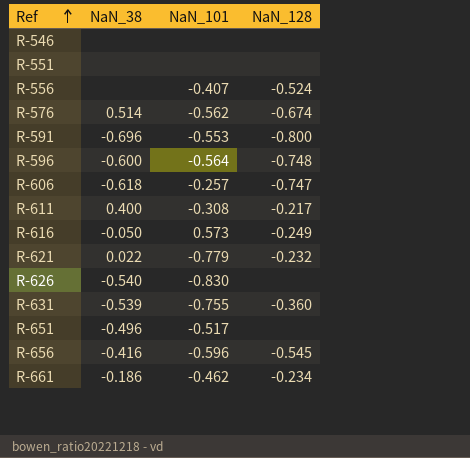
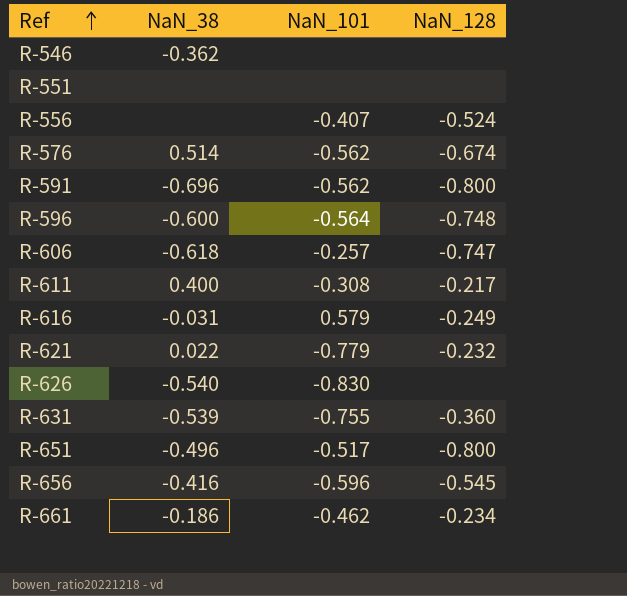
R-546 | NaN_38: none -> -0.362
R-591 | NaN_101: -0.553 -> -0.562
R-616 | NaN_38: -0.050 -> -0.031
R-616 | NaN_101: 0.573 -> 0.579
R-651 | NaN_128: none -> -0.800

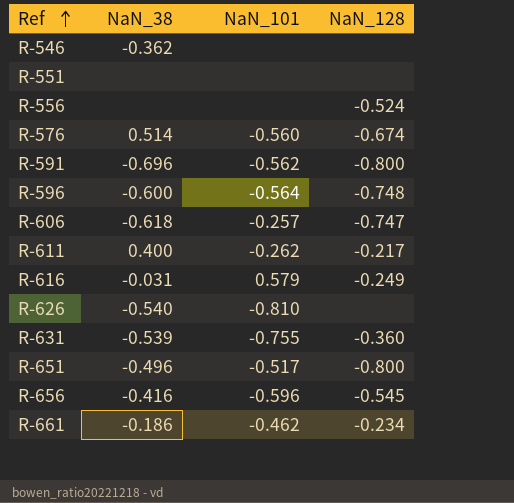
row R-621: 0.022 | -0.779 | -0.232 -> none
R-556 | NaN_101: -0.407 -> none
R-576 | NaN_101: -0.562 -> -0.560
R-611 | NaN_101: -0.308 -> -0.262
R-626 | NaN_101: -0.830 -> -0.810

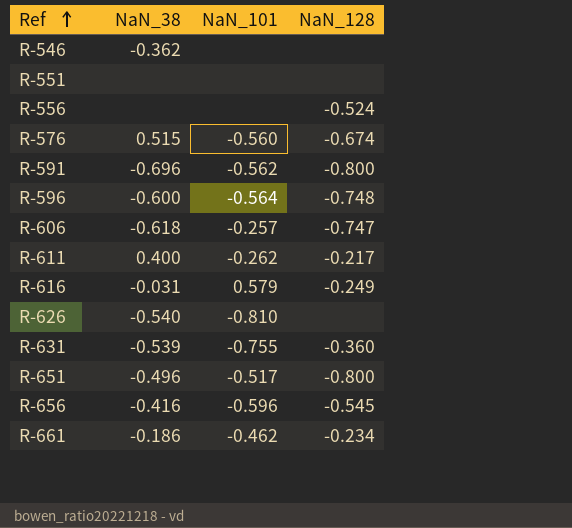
R-576 | NaN_38: 0.514 -> 0.515

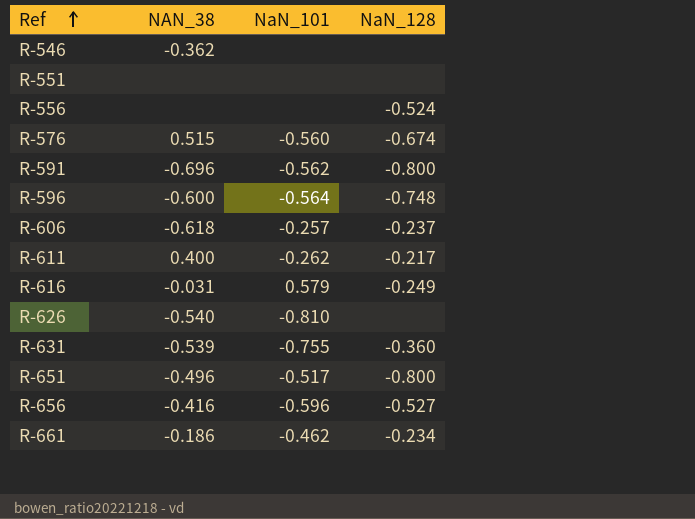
column name: NaN_38 -> NAN_38
R-606 | NaN_128: -0.747 -> -0.237
R-656 | NaN_128: -0.545 -> -0.527

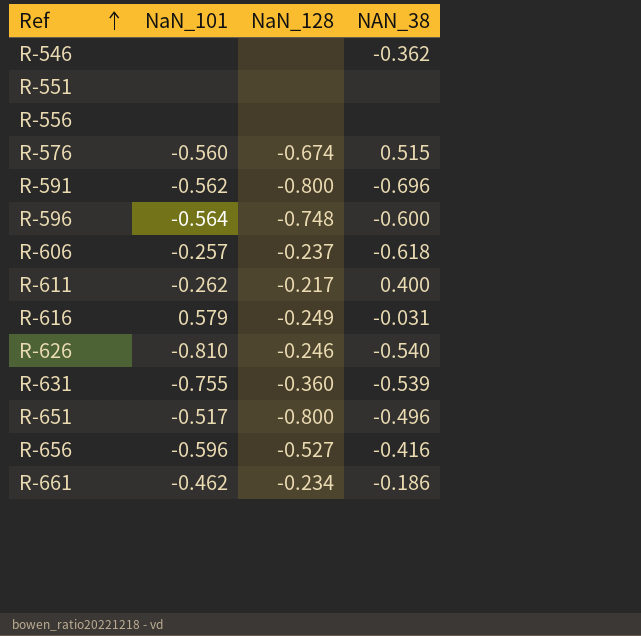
column NAN_38 | position: 2 -> 4
R-556 | NaN_128: -0.524 -> none
R-626 | NaN_128: none -> -0.246

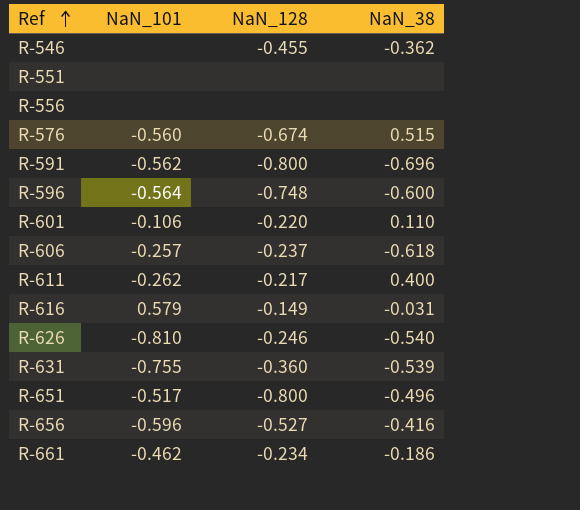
column name: NAN_38 -> NaN_38
R-546 | NaN_128: none -> -0.455
row R-601: none -> -0.106 | -0.220 | 0.110
R-616 | NaN_128: -0.249 -> -0.149

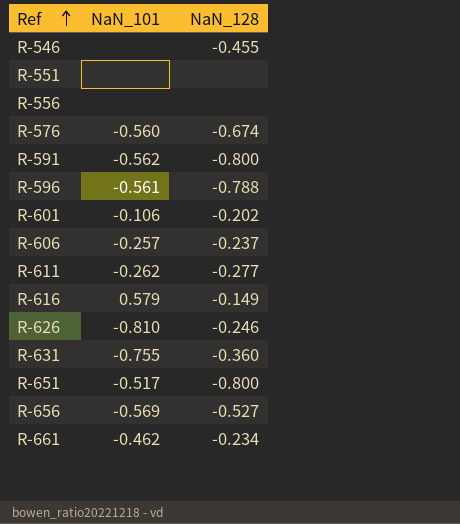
column NaN_38 | position: 4 -> none
R-596 | NaN_101: -0.564 -> -0.561
R-596 | NaN_128: -0.748 -> -0.788
R-601 | NaN_128: -0.220 -> -0.202
R-611 | NaN_128: -0.217 -> -0.277
R-656 | NaN_101: -0.596 -> -0.569

